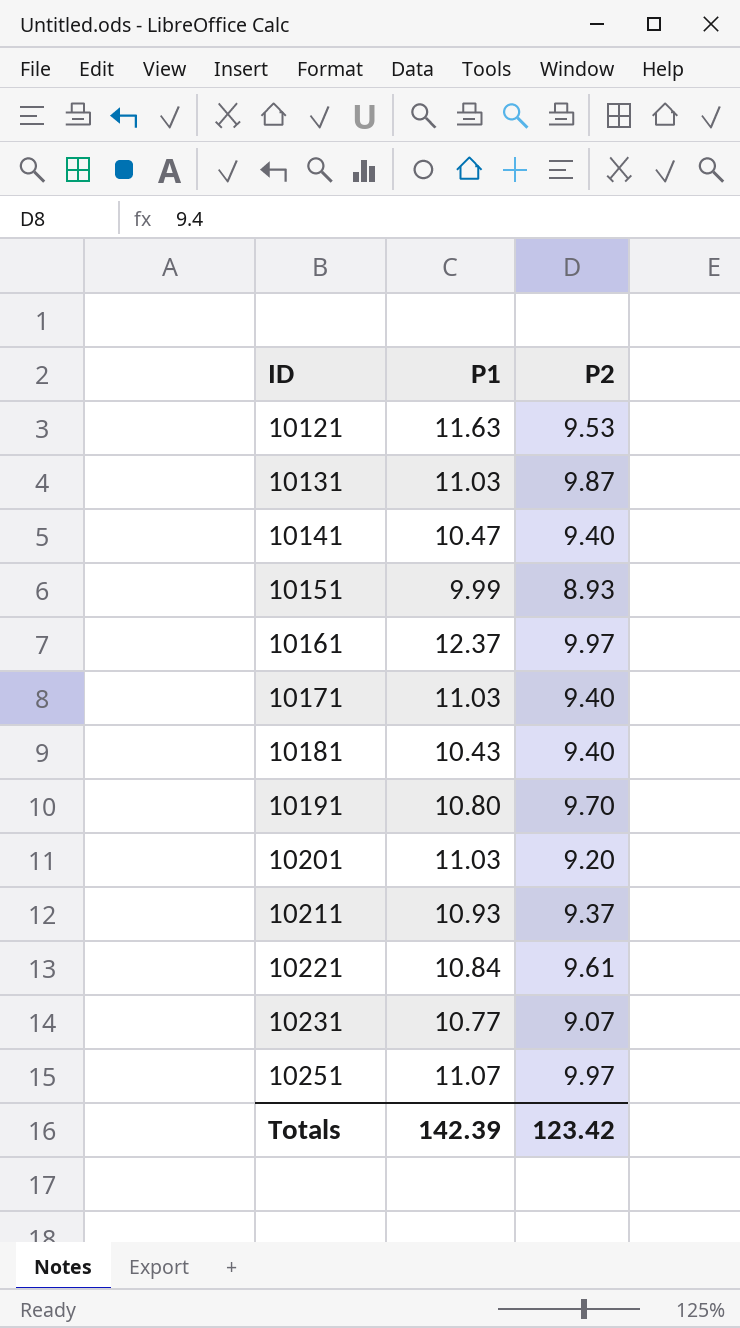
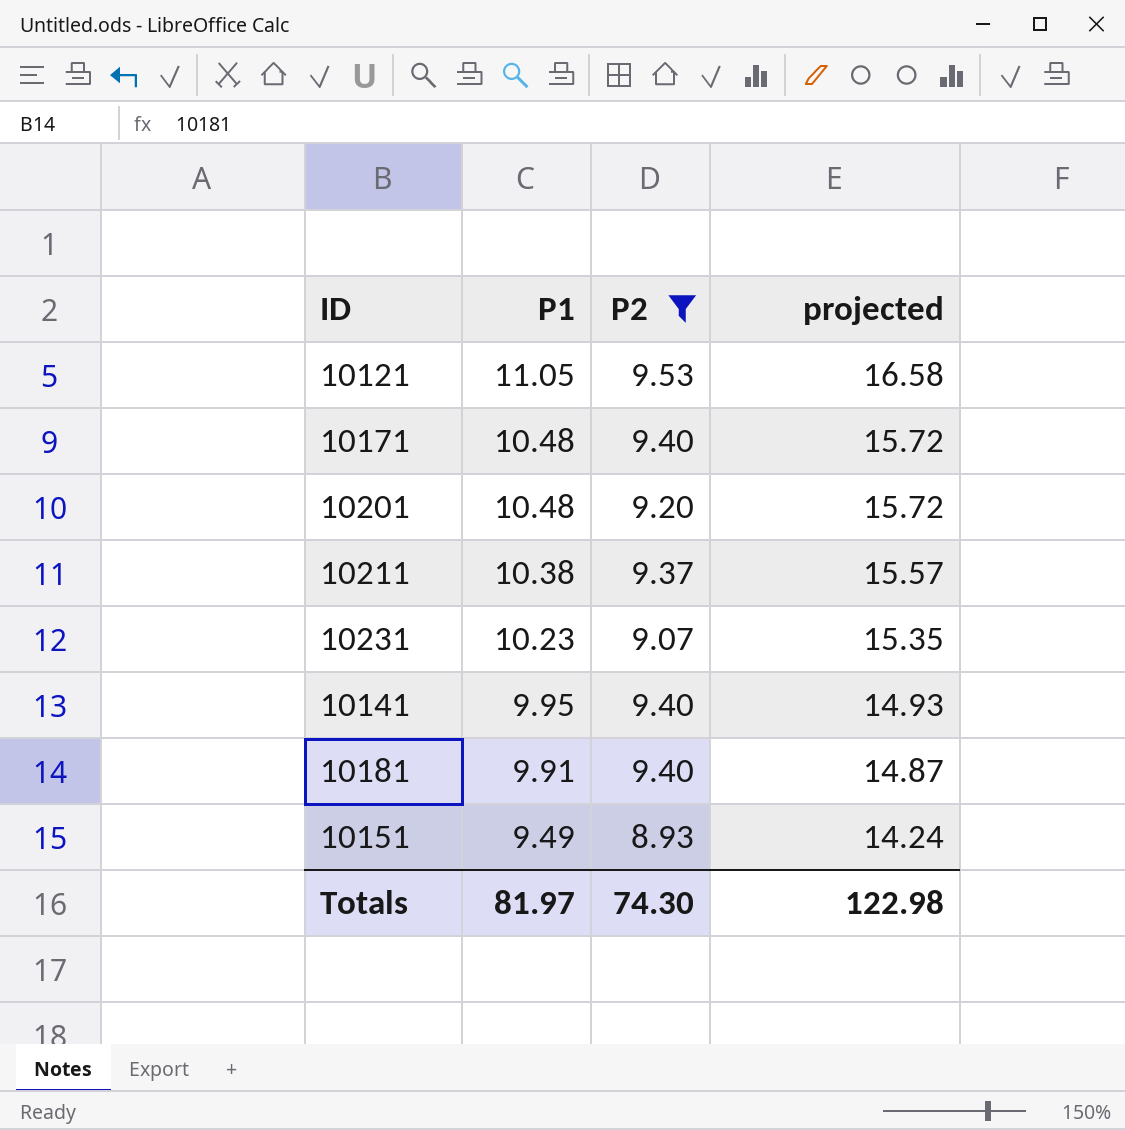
filter: none -> P2 <= 9.53
row order: ID ascending -> P1 descending
column projected | formula: none -> [P1] * 1.5
10121 | P1: 11.63 -> 11.05
10171 | P1: 11.03 -> 10.48
10201 | P1: 11.03 -> 10.48
10211 | P1: 10.93 -> 10.38
10231 | P1: 10.77 -> 10.23
10141 | P1: 10.47 -> 9.95
10181 | P1: 10.43 -> 9.91
10151 | P1: 9.99 -> 9.49
Totals | P1: 142.39 -> 81.97
Totals | P2: 123.42 -> 74.30

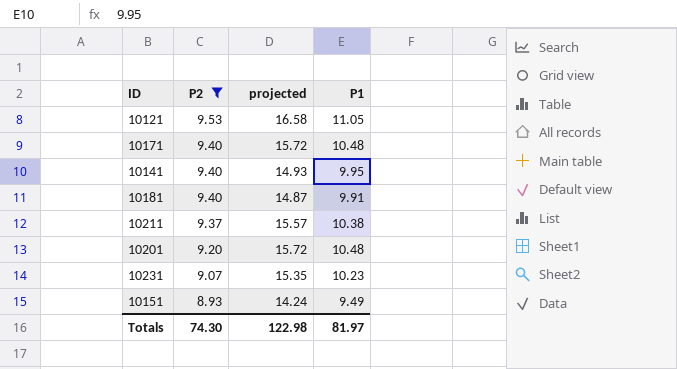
row order: P1 descending -> P2 descending
column P1 | position: 2 -> 4

